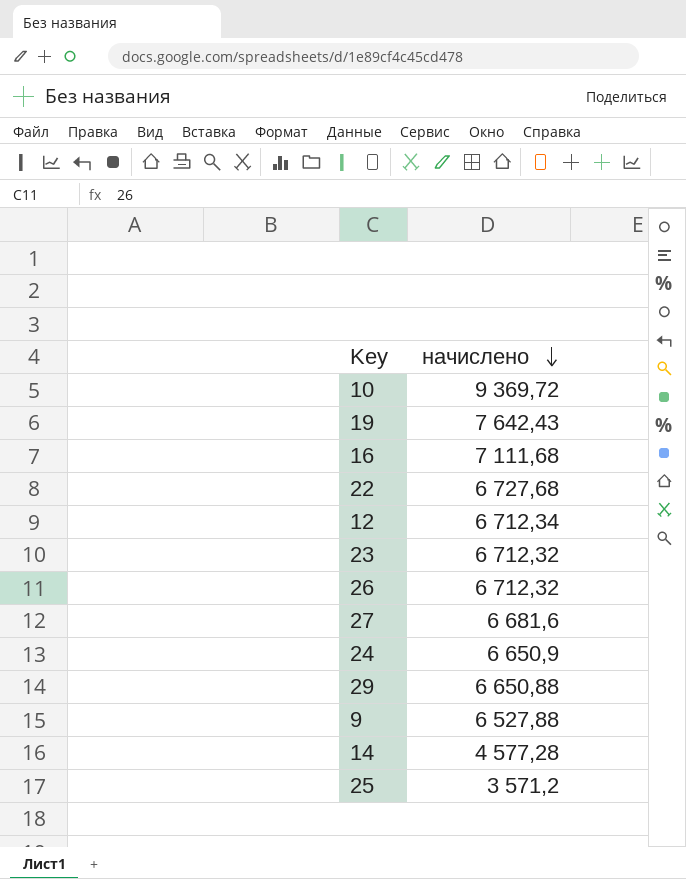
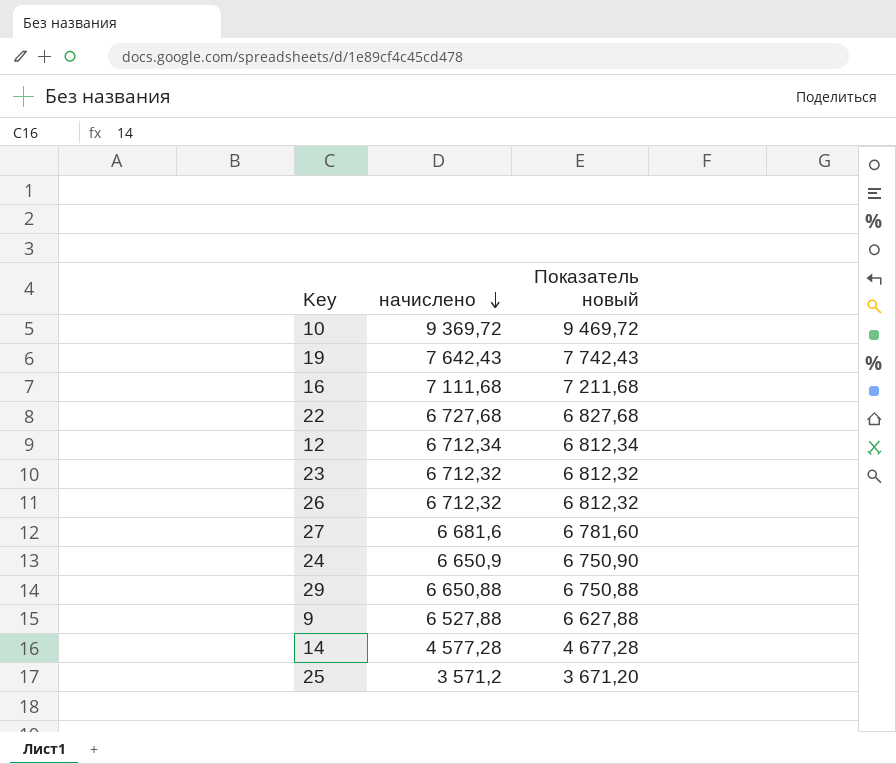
column Показатель новый | formula: none -> [начислено] + 100

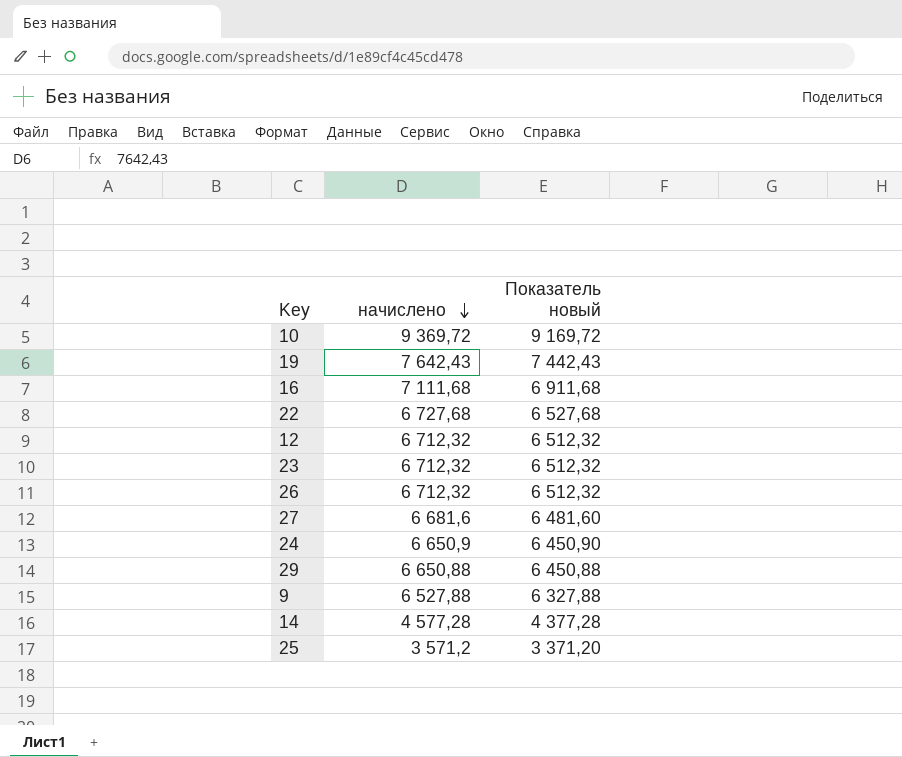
column Показатель новый | formula: [начислено] + 100 -> [начислено] - 200
12 | начислено: 6 712,34 -> 6 712,32

